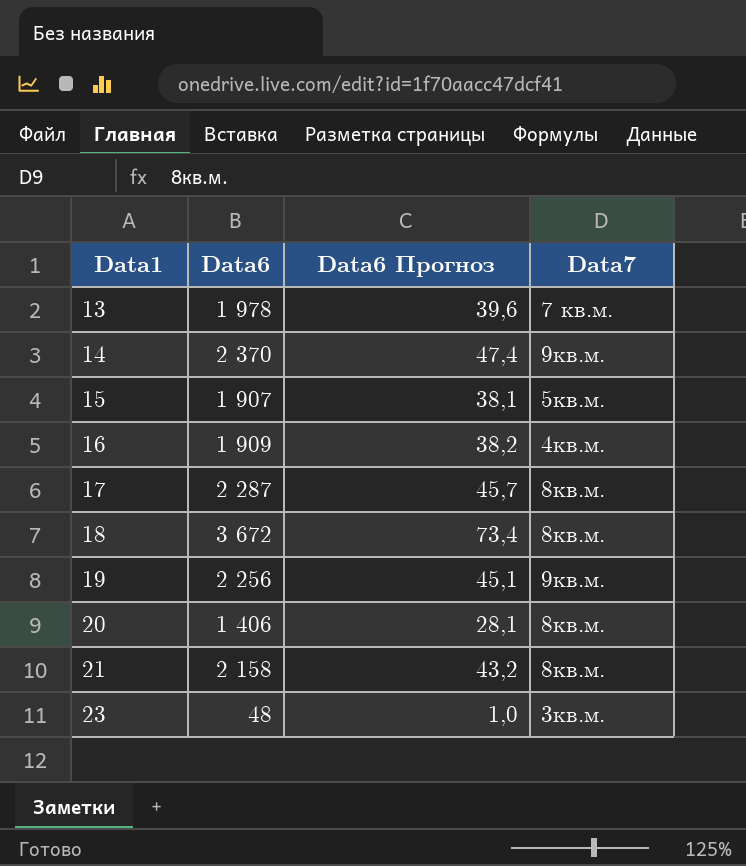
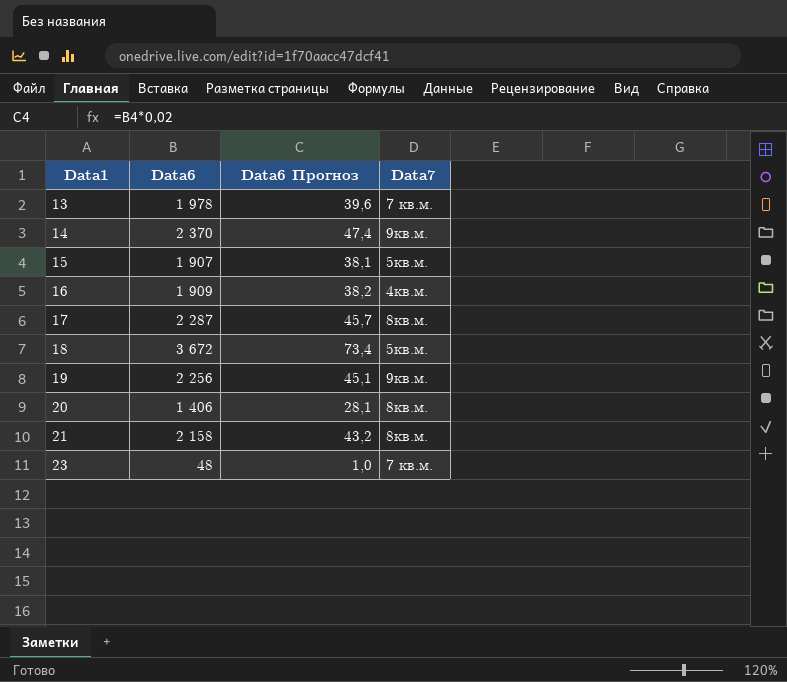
18 | Data7: 8кв.м. -> 5кв.м.
23 | Data7: 3кв.м. -> 7 кв.м.

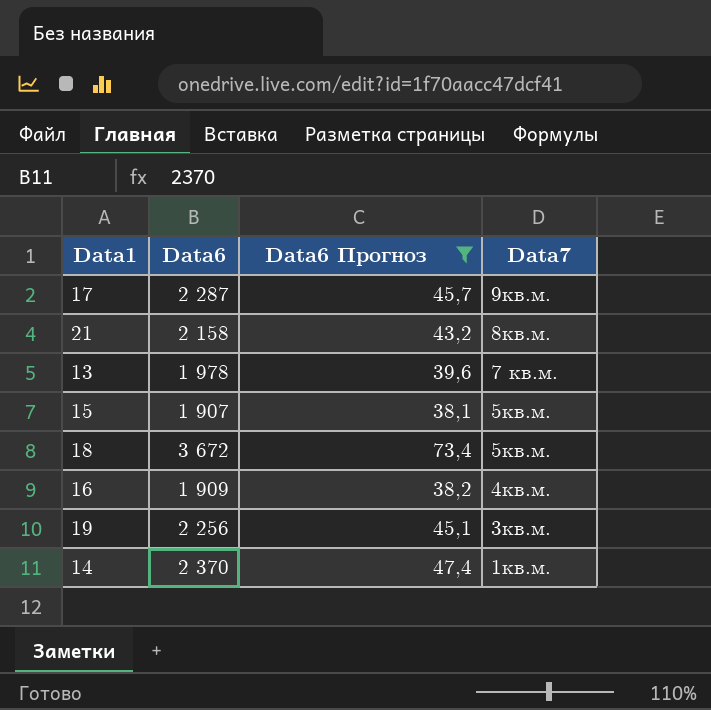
filter: none -> Data6 Прогноз >= 38,1
row order: Data1 ascending -> Data7 descending
17 | Data7: 8кв.м. -> 9кв.м.
19 | Data7: 9кв.м. -> 3кв.м.
14 | Data7: 9кв.м. -> 1кв.м.

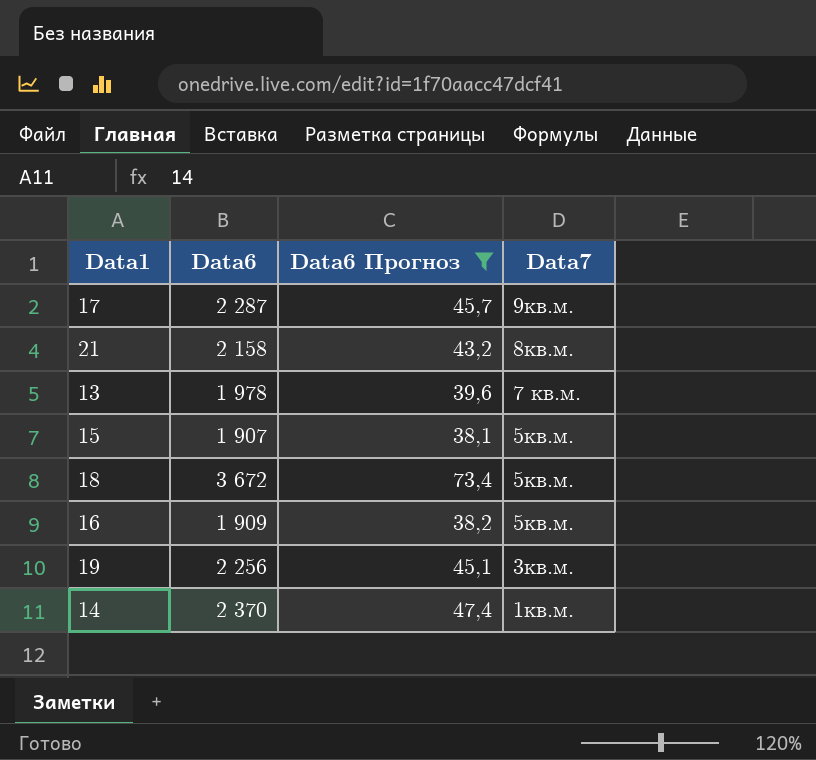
16 | Data7: 4кв.м. -> 5кв.м.

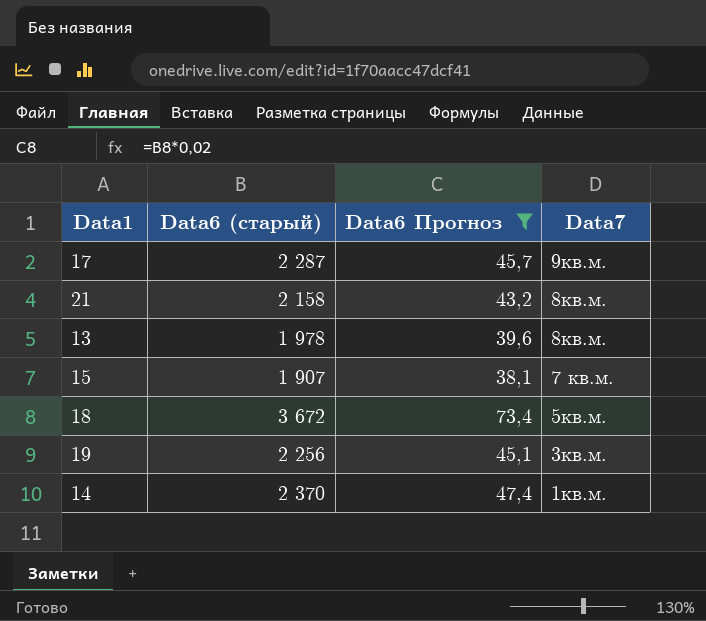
column name: Data6 -> Data6 (старый)
row 16: 1 909 | 38,2 | 5кв.м. -> none
13 | Data7: 7 кв.м. -> 8кв.м.
15 | Data7: 5кв.м. -> 7 кв.м.

